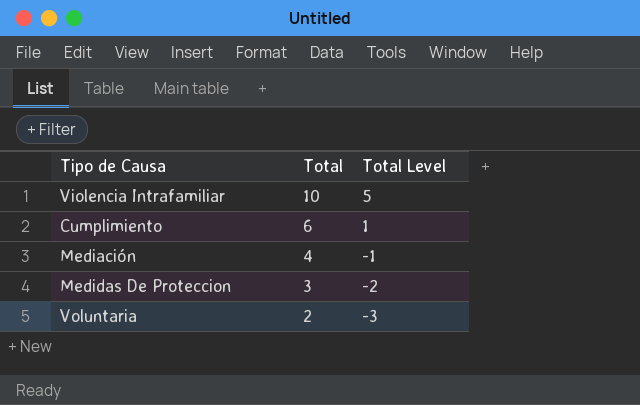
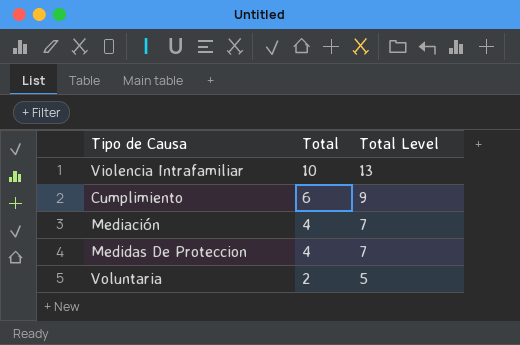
column Total Level | formula: [Total] - 5 -> [Total] + 3
Medidas De Proteccion | Total: 3 -> 4

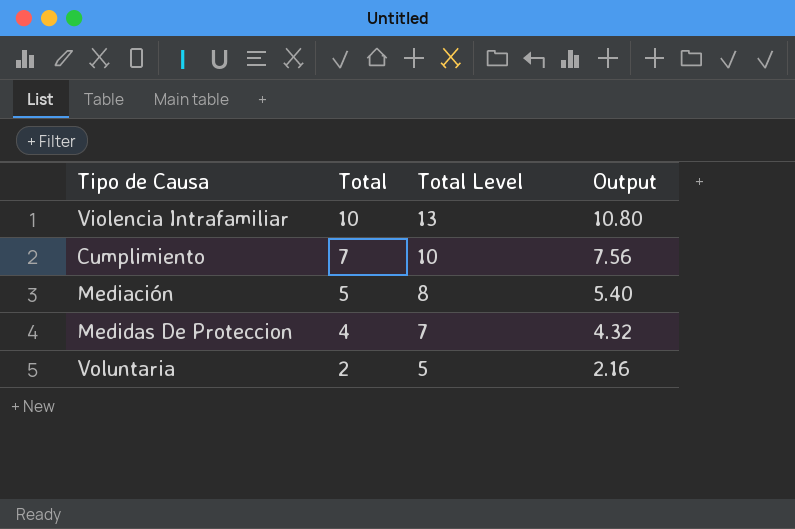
column Output | formula: none -> [Total] * 1.08
Cumplimiento | Total: 6 -> 7
Cumplimiento | Total Level: 9 -> 10
Mediación | Total: 4 -> 5
Mediación | Total Level: 7 -> 8

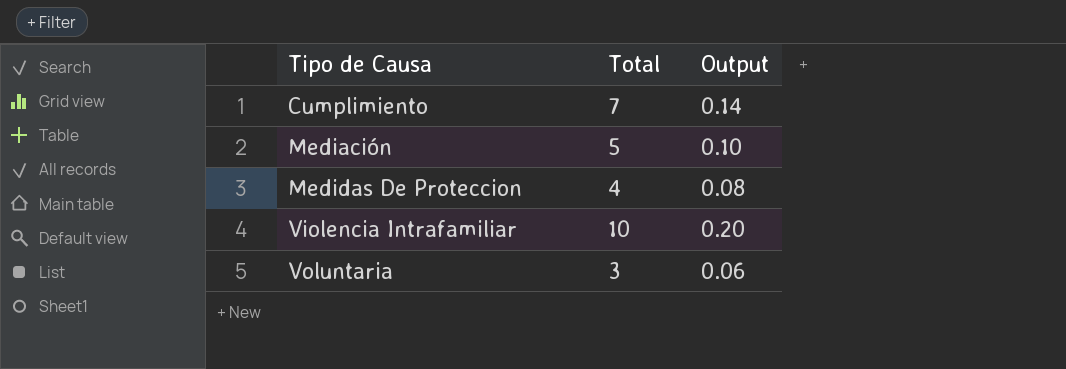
row order: Total descending -> Tipo de Causa ascending
column Total Level | formula: [Total] + 3 -> none
column Output | formula: [Total] * 1.08 -> [Total] * 0.02
Voluntaria | Total: 2 -> 3

